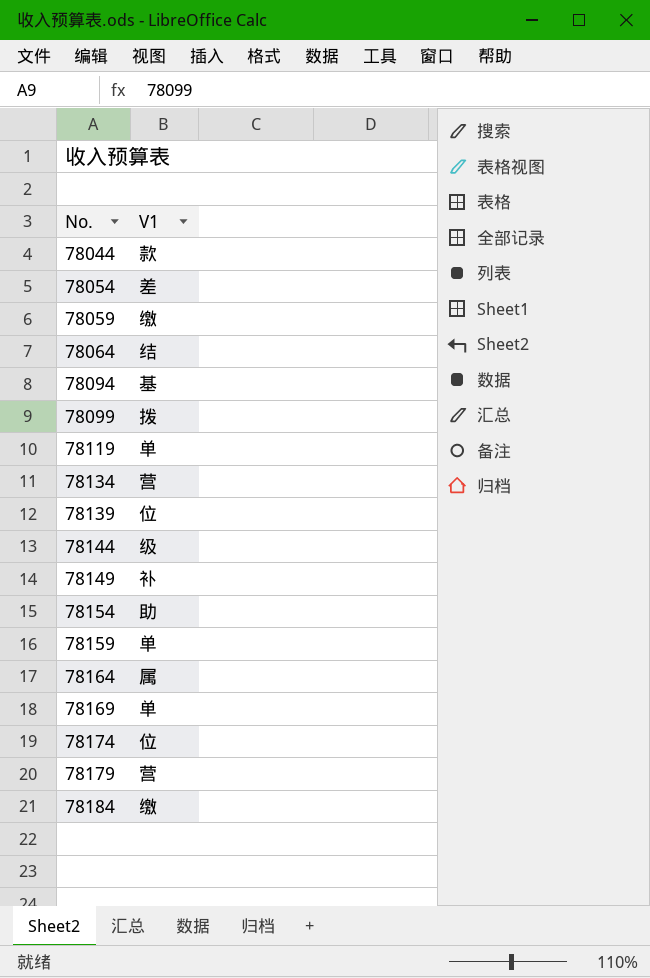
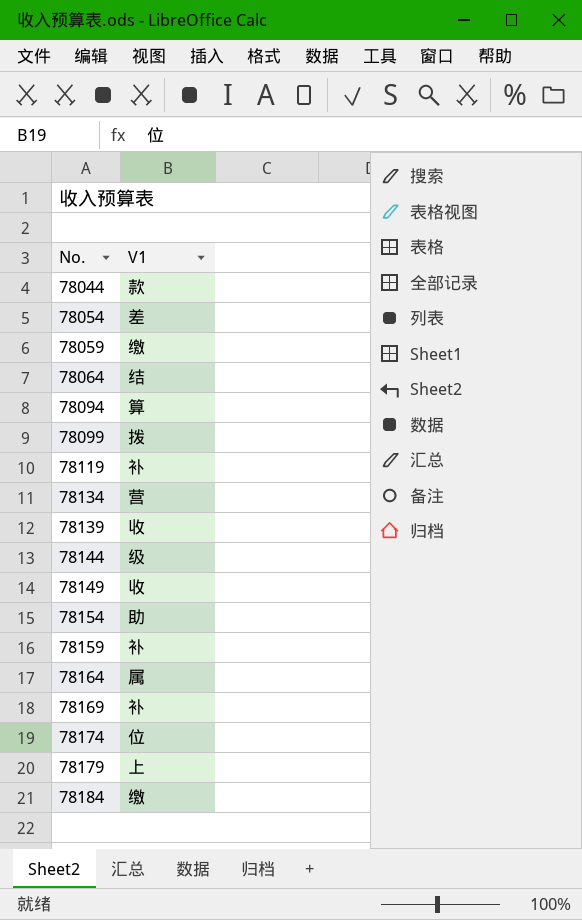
78094 | V1: 基 -> 算
78119 | V1: 单 -> 补
78139 | V1: 位 -> 收
78149 | V1: 补 -> 收
78159 | V1: 单 -> 补
78169 | V1: 单 -> 补
78179 | V1: 营 -> 上

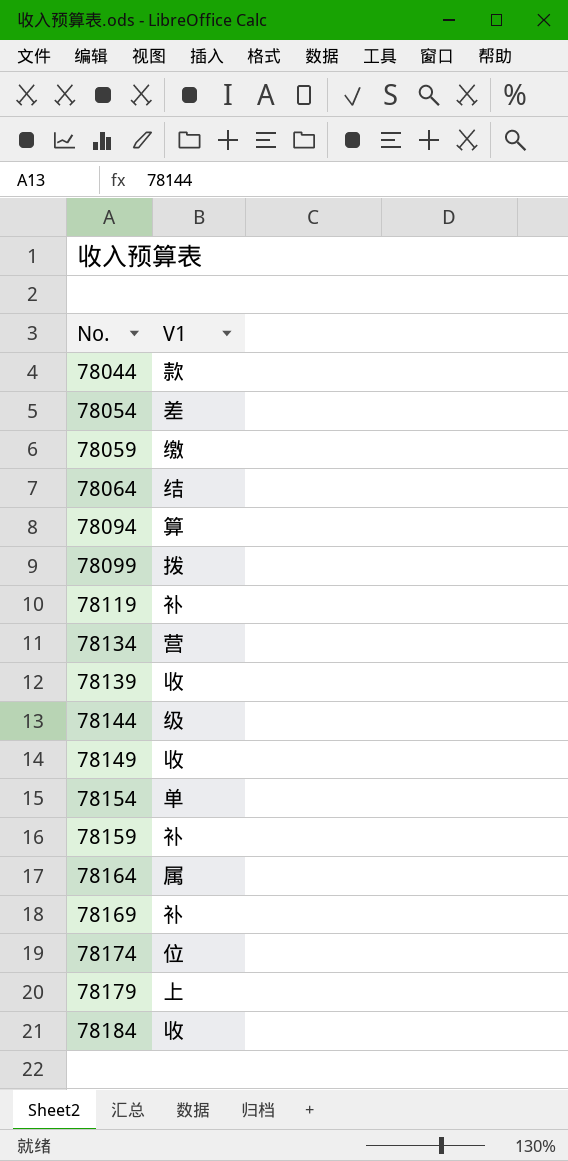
78154 | V1: 助 -> 单
78184 | V1: 缴 -> 收

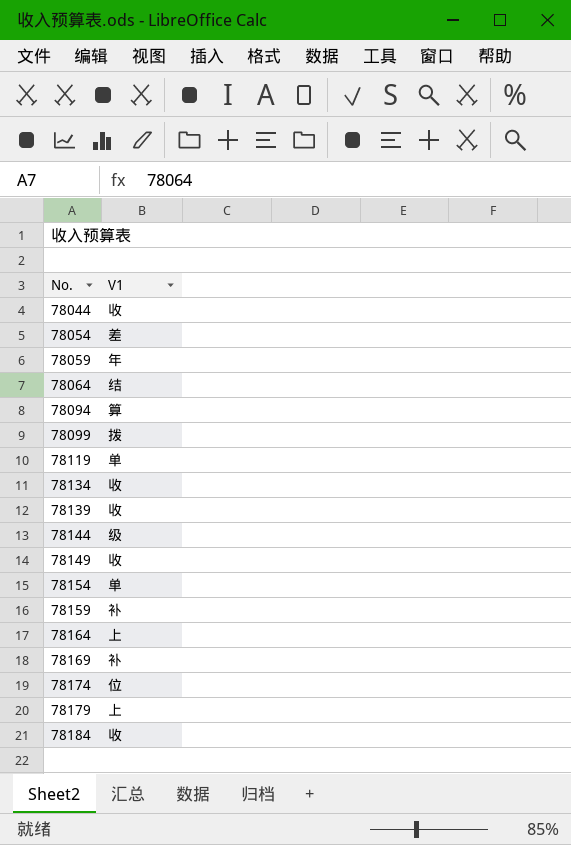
78044 | V1: 款 -> 收
78059 | V1: 缴 -> 年
78119 | V1: 补 -> 单
78134 | V1: 营 -> 收
78164 | V1: 属 -> 上

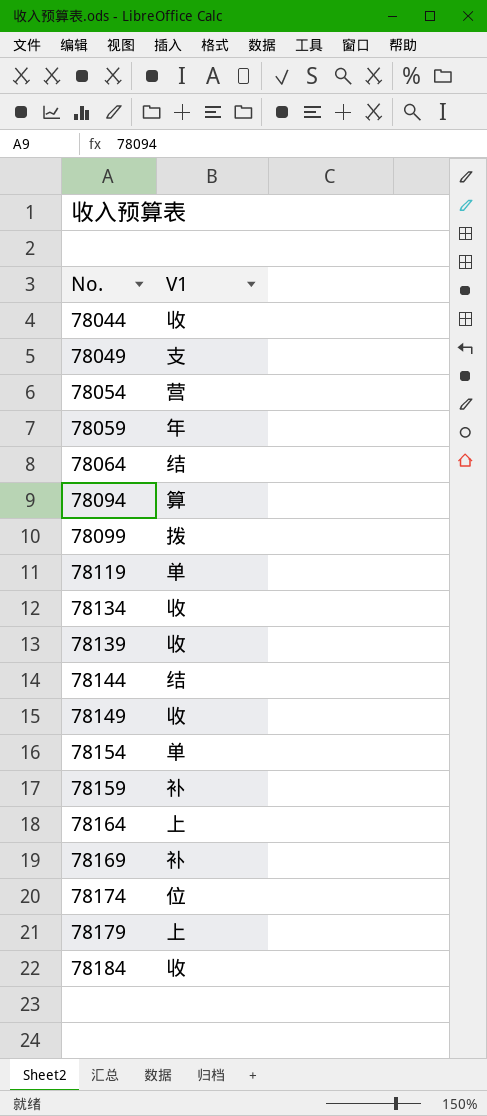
row 78049: none -> 支
78054 | V1: 差 -> 营
78144 | V1: 级 -> 结

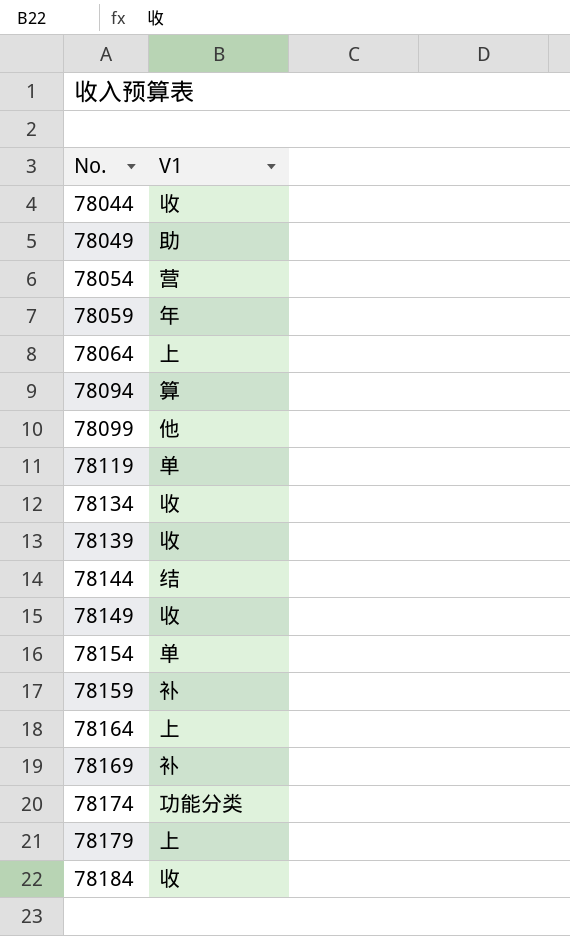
78049 | V1: 支 -> 助
78064 | V1: 结 -> 上
78099 | V1: 拨 -> 他
78174 | V1: 位 -> 功能分类

